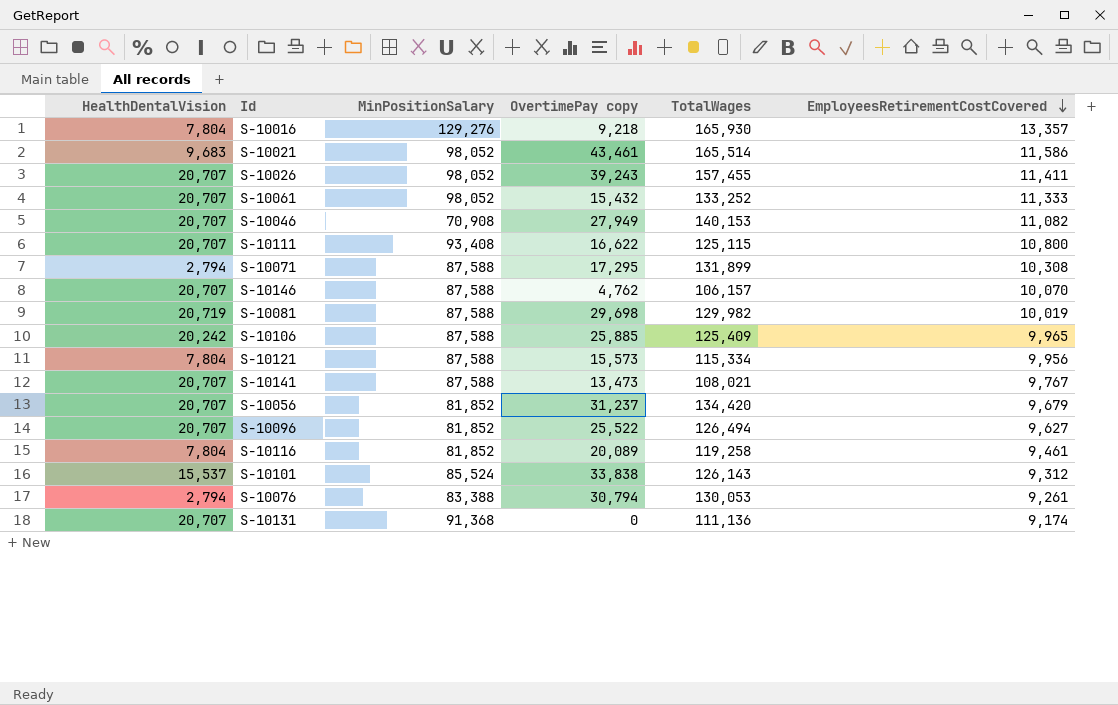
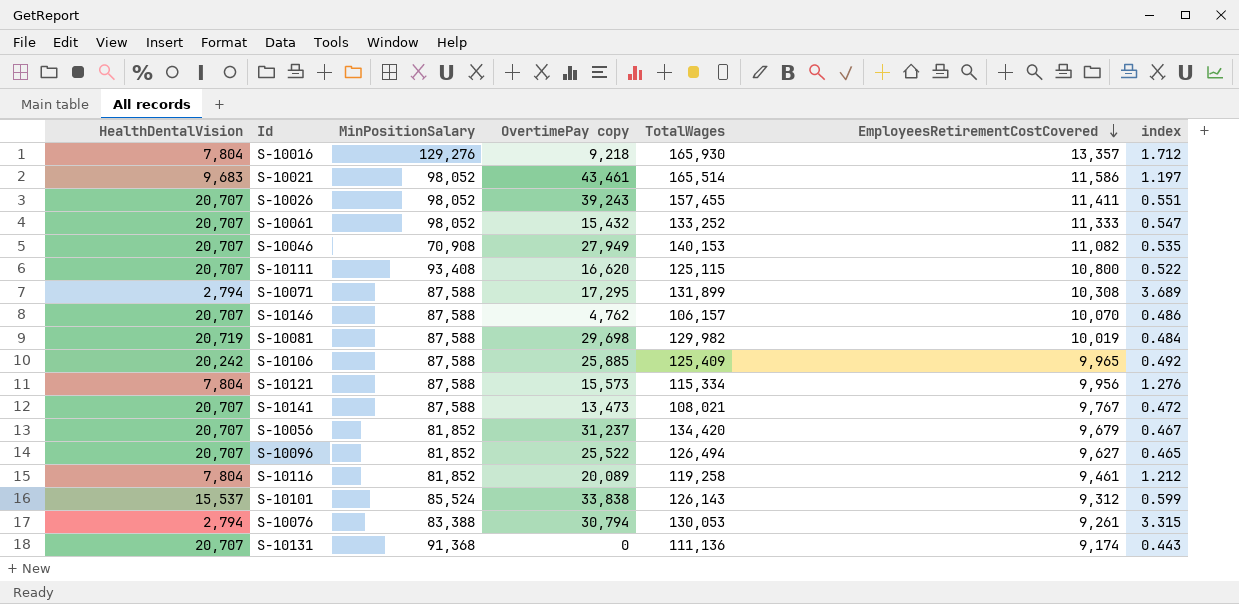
column index | formula: none -> [EmployeesRetirementCostCovered] / [HealthDentalVision]
S-10111 | OvertimePay copy: 16,622 -> 16,620

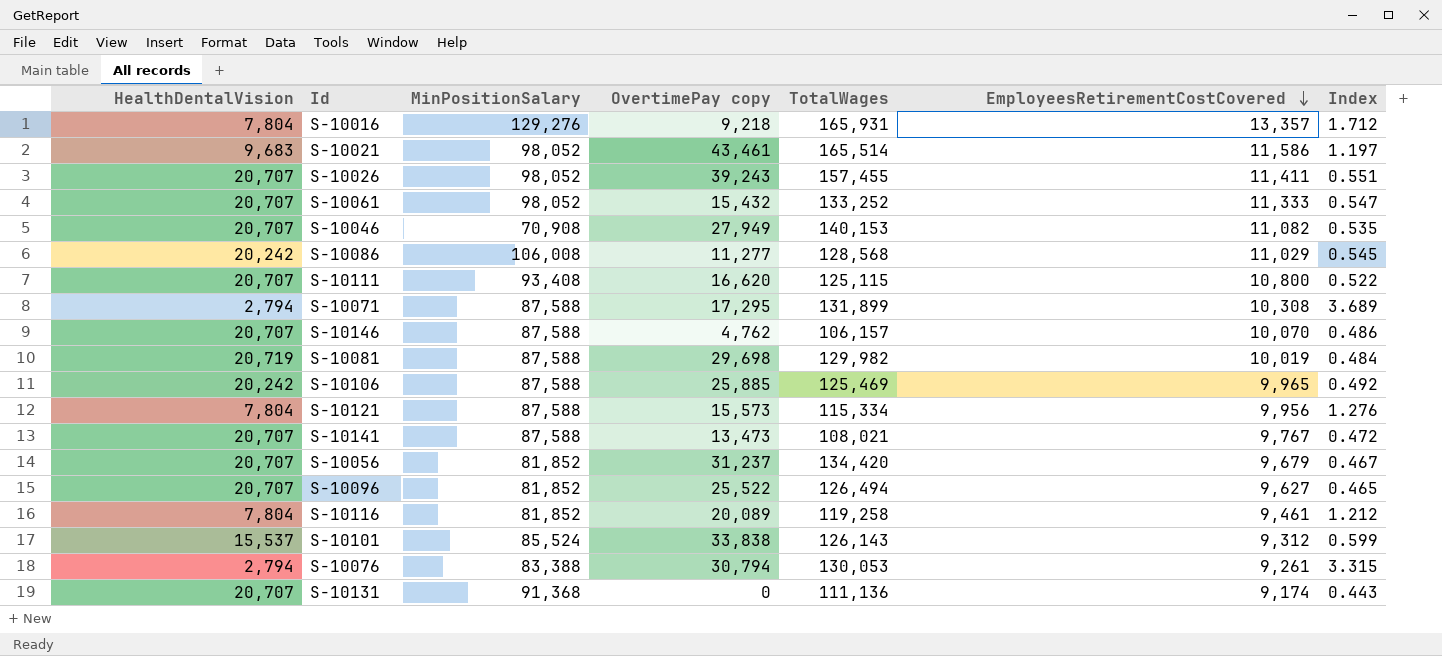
column name: index -> Index
S-10016 | TotalWages: 165,930 -> 165,931
row S-10086: none -> 20,242 | 106,008 | 11,277 | 128,568 | 11,029 | 0.545
S-10106 | TotalWages: 125,409 -> 125,469

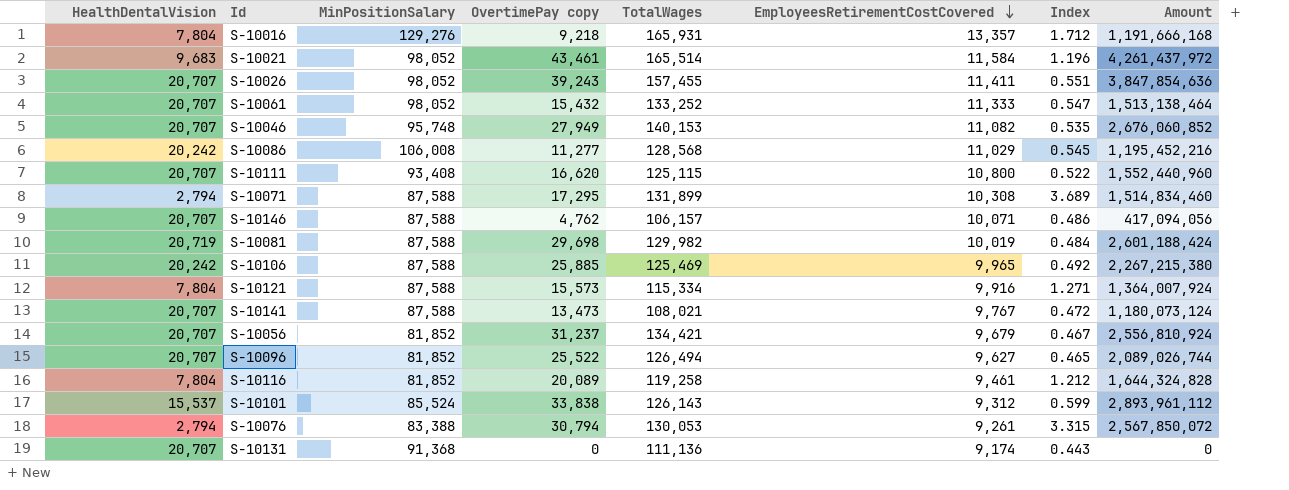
column Amount | formula: none -> [MinPositionSalary] * [OvertimePay copy]
S-10021 | EmployeesRetirementCostCovered: 11,586 -> 11,584
S-10021 | Index: 1.197 -> 1.196
S-10046 | MinPositionSalary: 70,908 -> 95,748
S-10146 | EmployeesRetirementCostCovered: 10,070 -> 10,071
S-10121 | EmployeesRetirementCostCovered: 9,956 -> 9,916
S-10121 | Index: 1.276 -> 1.271
S-10056 | TotalWages: 134,420 -> 134,421

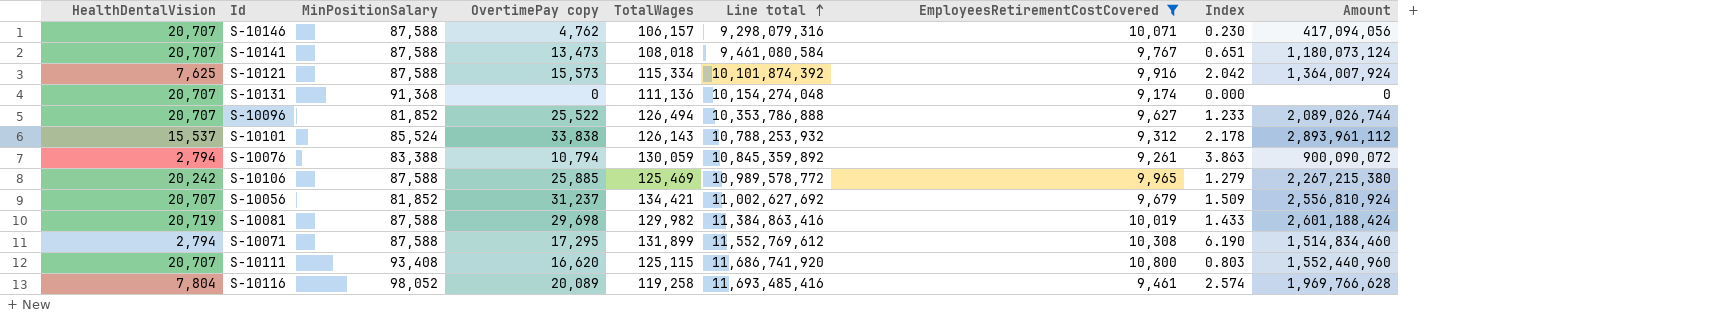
filter: none -> EmployeesRetirementCostCovered <= 10,800
row order: EmployeesRetirementCostCovered descending -> Line total ascending
column Line total | formula: none -> [MinPositionSalary] * [TotalWages]
column Index | formula: [EmployeesRetirementCostCovered] / [HealthDentalVision] -> [OvertimePay copy] / [HealthDentalVision]
S-10141 | TotalWages: 108,021 -> 108,018
S-10121 | HealthDentalVision: 7,804 -> 7,625
S-10076 | OvertimePay copy: 30,794 -> 10,794
S-10076 | TotalWages: 130,053 -> 130,059
S-10076 | Amount: 2,567,850,072 -> 900,090,072
S-10116 | MinPositionSalary: 81,852 -> 98,052
S-10116 | Amount: 1,644,324,828 -> 1,969,766,628

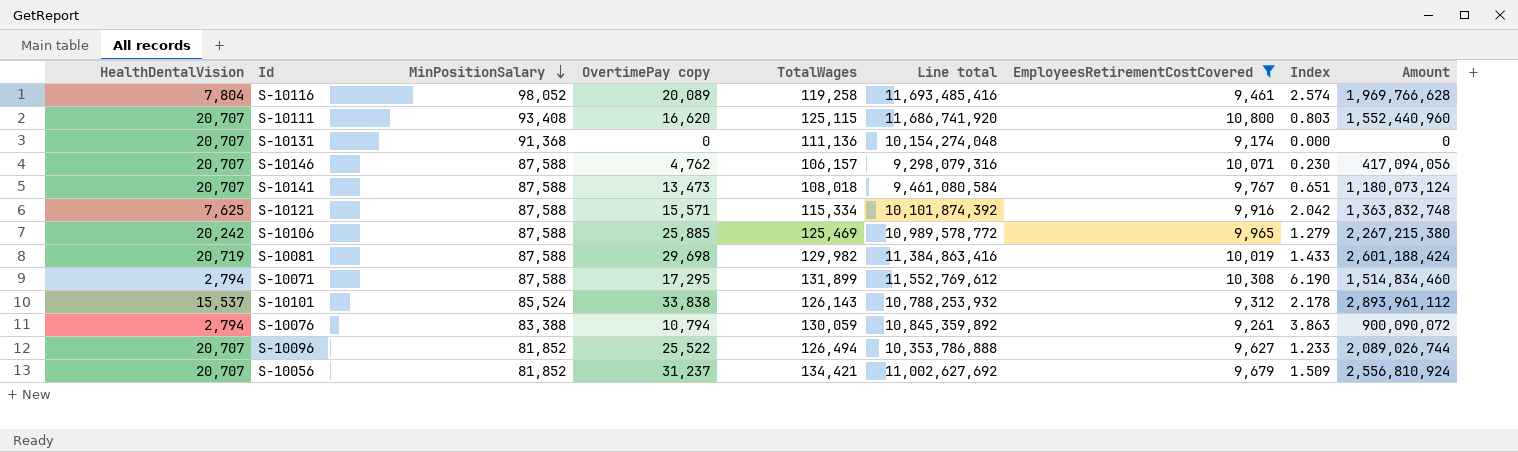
row order: Line total ascending -> MinPositionSalary descending
S-10121 | OvertimePay copy: 15,573 -> 15,571
S-10121 | Amount: 1,364,007,924 -> 1,363,832,748

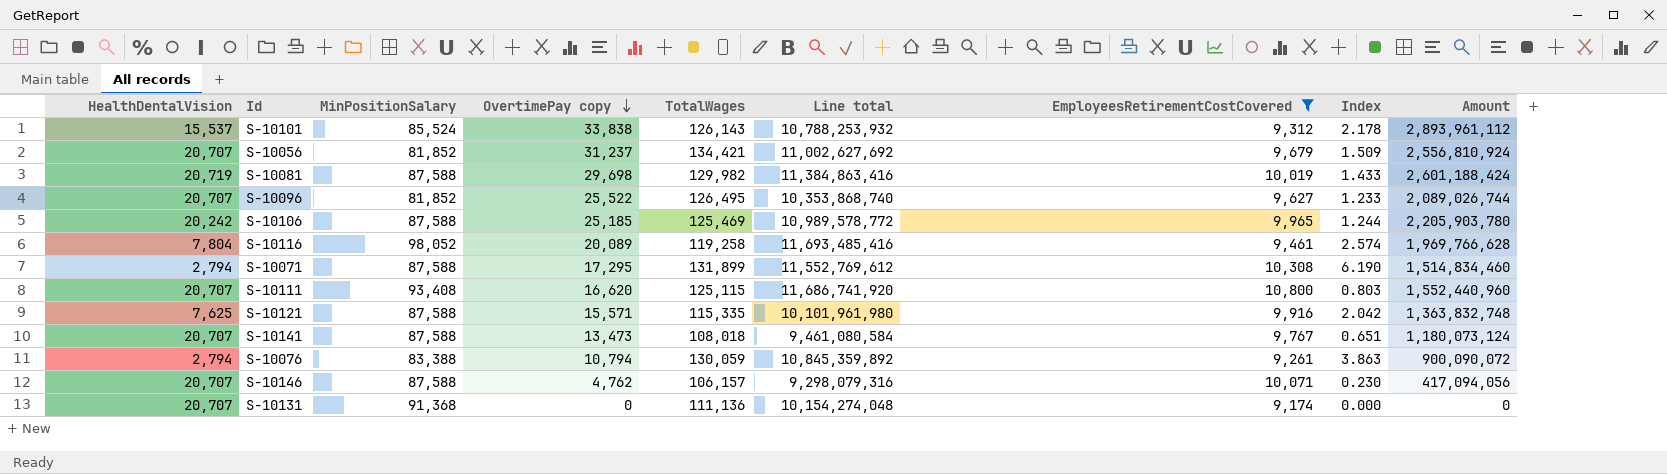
row order: MinPositionSalary descending -> OvertimePay copy descending
S-10096 | TotalWages: 126,494 -> 126,495
S-10096 | Line total: 10,353,786,888 -> 10,353,868,740
S-10106 | OvertimePay copy: 25,885 -> 25,185
S-10106 | Index: 1.279 -> 1.244
S-10106 | Amount: 2,267,215,380 -> 2,205,903,780
S-10121 | TotalWages: 115,334 -> 115,335
S-10121 | Line total: 10,101,874,392 -> 10,101,961,980

